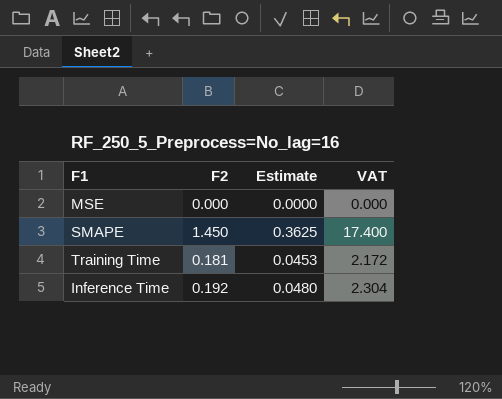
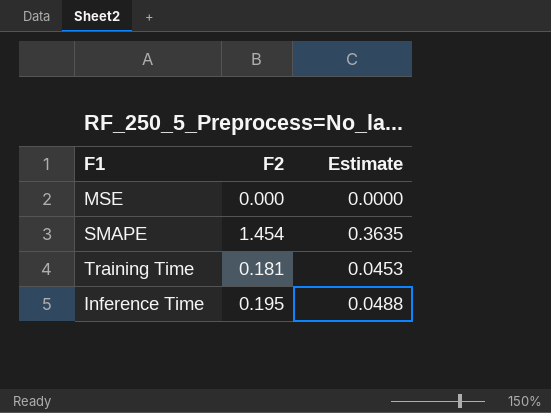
column VAT | formula: [F2] * 12 -> none
SMAPE | F2: 1.450 -> 1.454
SMAPE | Estimate: 0.3625 -> 0.3635
Inference Time | F2: 0.192 -> 0.195
Inference Time | Estimate: 0.0480 -> 0.0488

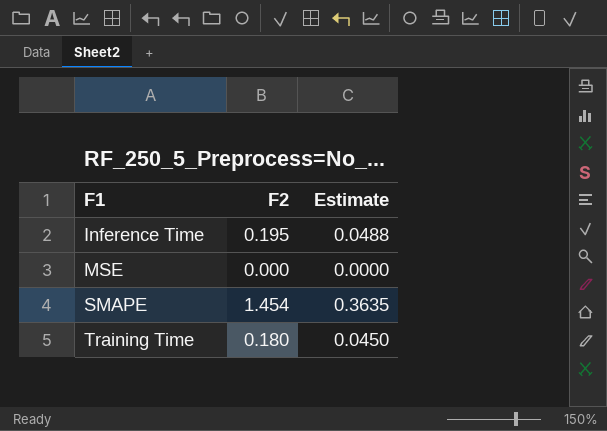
row order: none -> F1 ascending
Training Time | F2: 0.181 -> 0.180
Training Time | Estimate: 0.0453 -> 0.0450

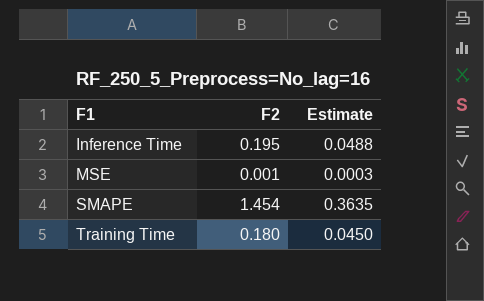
MSE | F2: 0.000 -> 0.001
MSE | Estimate: 0.0000 -> 0.0003

